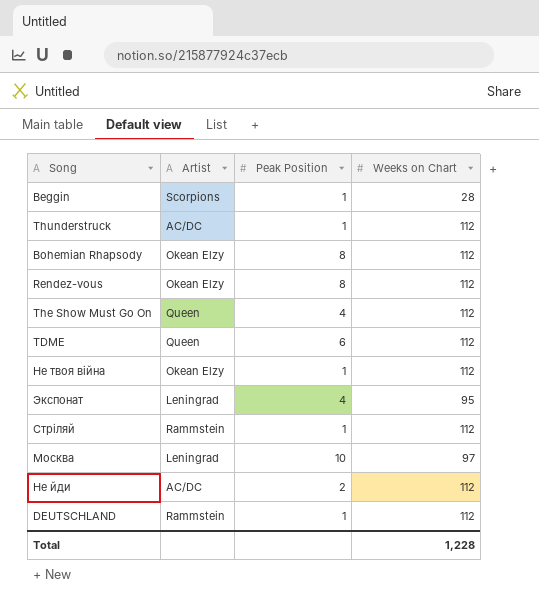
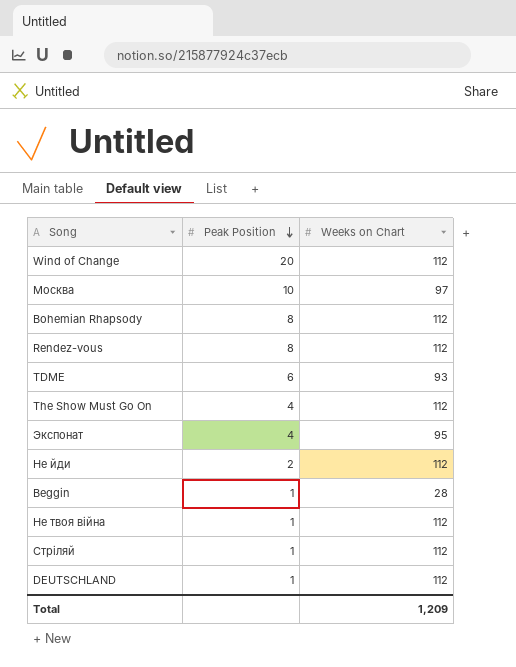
row order: none -> Peak Position descending
column Artist | position: 2 -> none
row Thunderstruck: AC/DC | 1 | 112 -> none
row Wind of Change: none -> 20 | 112
TDME | Weeks on Chart: 112 -> 93
Total | Weeks on Chart: 1,228 -> 1,209

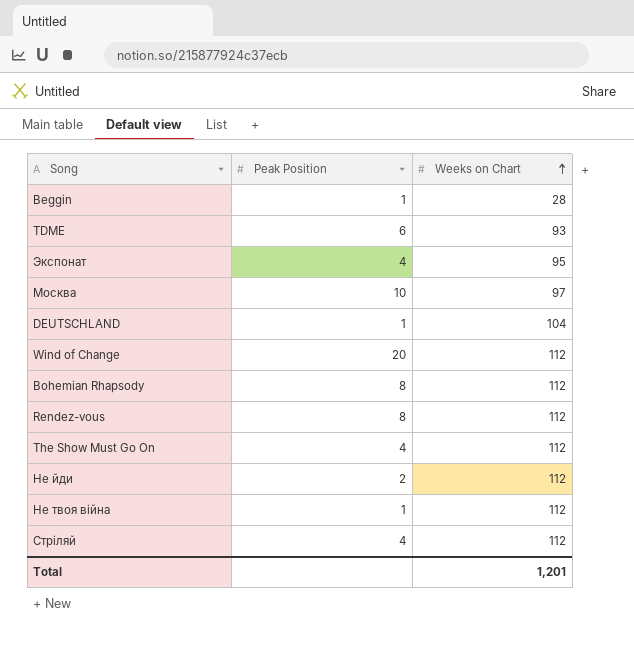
row order: Peak Position descending -> Weeks on Chart ascending
DEUTSCHLAND | Weeks on Chart: 112 -> 104
Стріляй | Peak Position: 1 -> 4
Total | Weeks on Chart: 1,209 -> 1,201

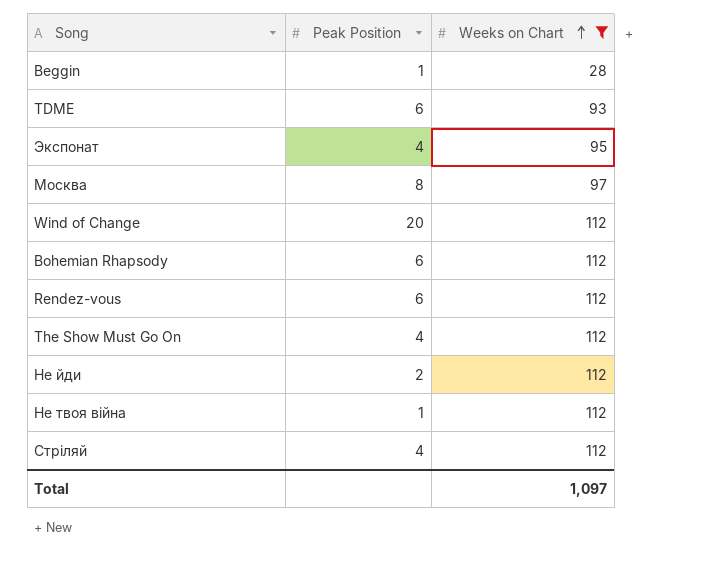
filter: none -> Weeks on Chart != 104
Москва | Peak Position: 10 -> 8
Bohemian Rhapsody | Peak Position: 8 -> 6
Rendez-vous | Peak Position: 8 -> 6
Total | Weeks on Chart: 1,201 -> 1,097

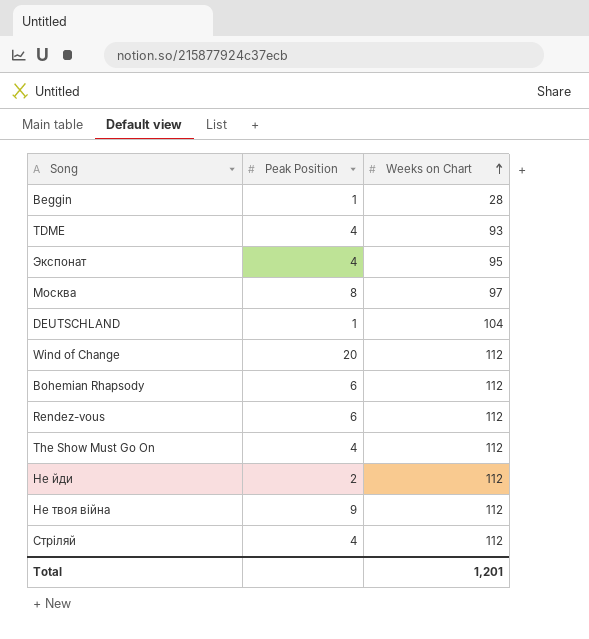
filter: Weeks on Chart != 104 -> none
TDME | Peak Position: 6 -> 4
Не твоя війна | Peak Position: 1 -> 9
Total | Weeks on Chart: 1,097 -> 1,201

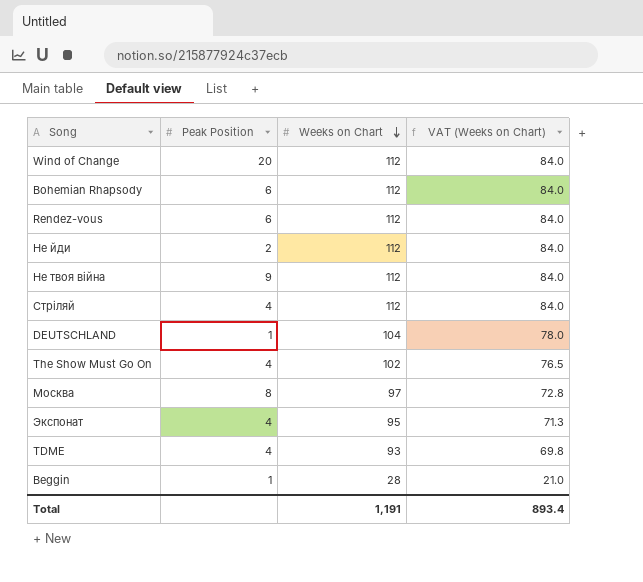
row order: Weeks on Chart ascending -> Weeks on Chart descending
column VAT (Weeks on Chart) | formula: none -> [Weeks on Chart] * 0.75
The Show Must Go On | Weeks on Chart: 112 -> 102
Total | Weeks on Chart: 1,201 -> 1,191

